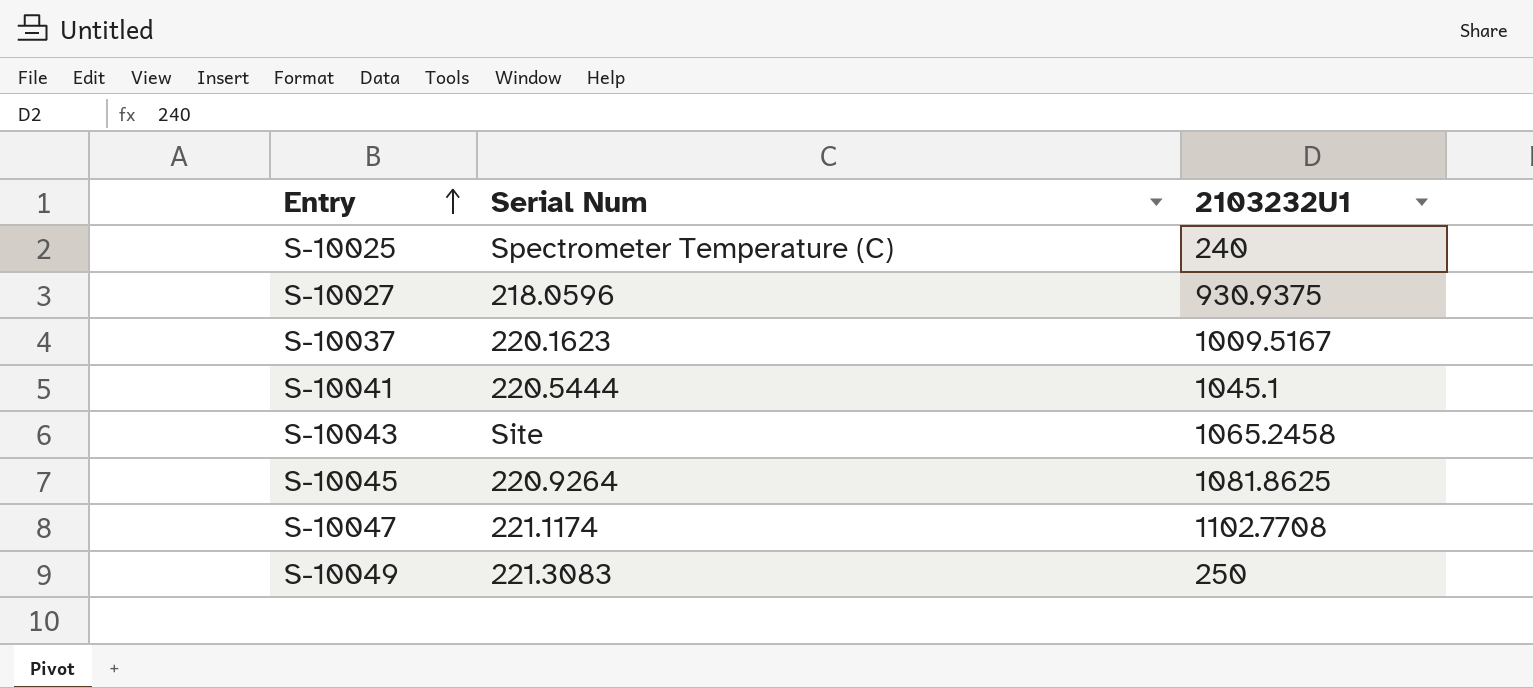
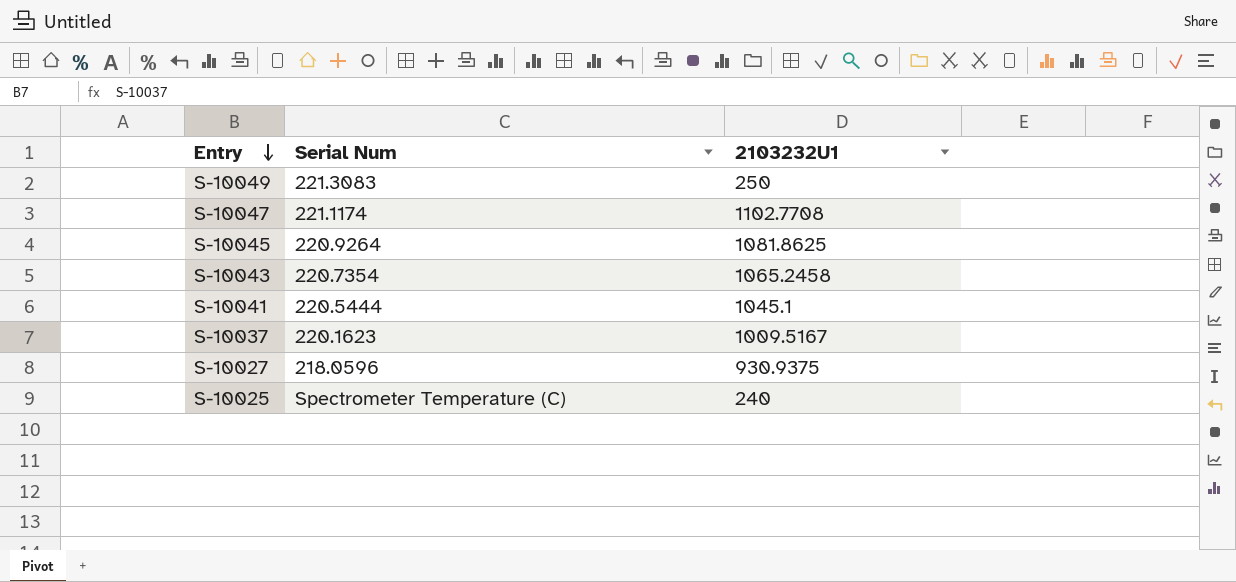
row order: Entry ascending -> Entry descending
S-10043 | Serial Num: Site -> 220.7354

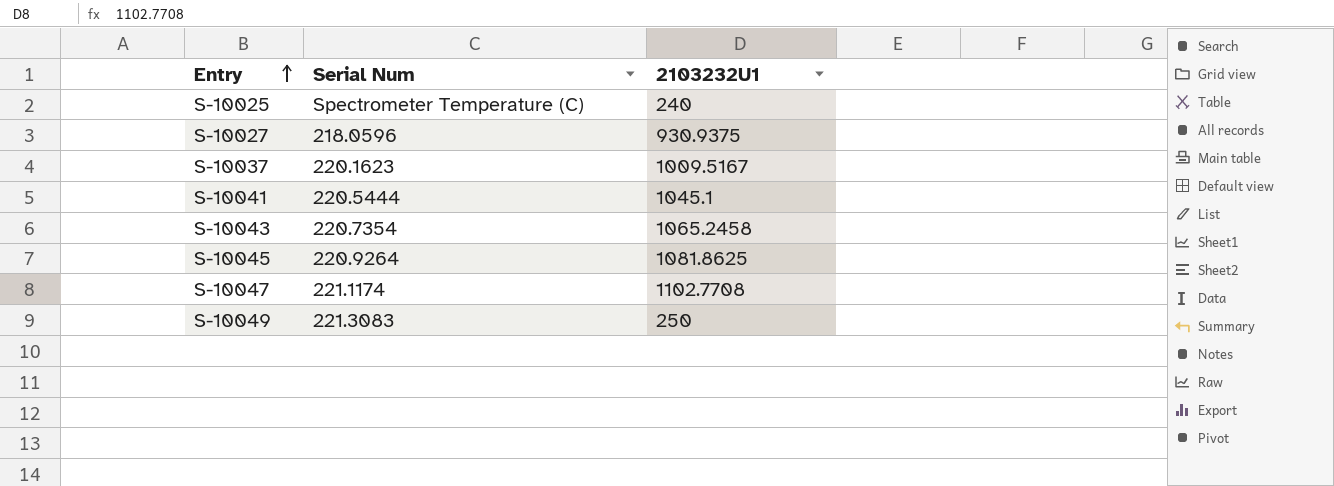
row order: Entry descending -> Entry ascending

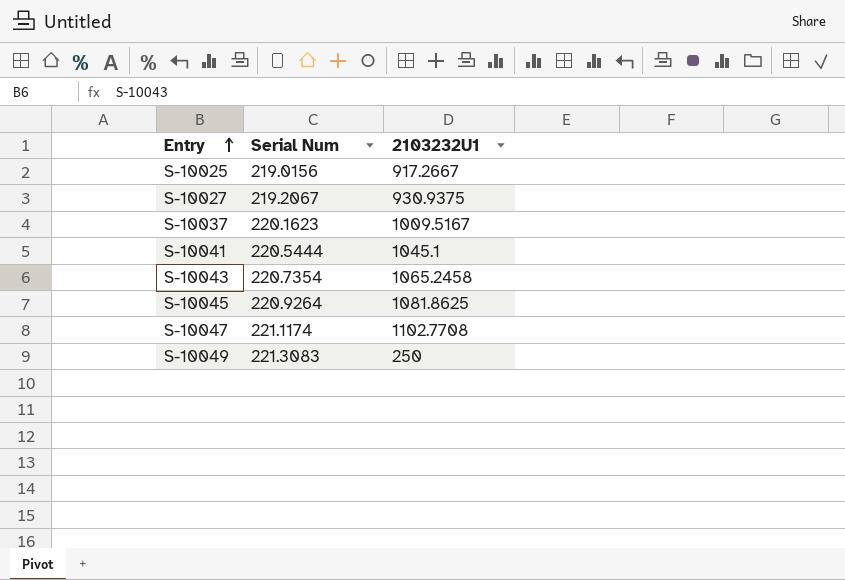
S-10025 | Serial Num: Spectrometer Temperature (C) -> 219.0156
S-10025 | 2103232U1: 240 -> 917.2667
S-10027 | Serial Num: 218.0596 -> 219.2067

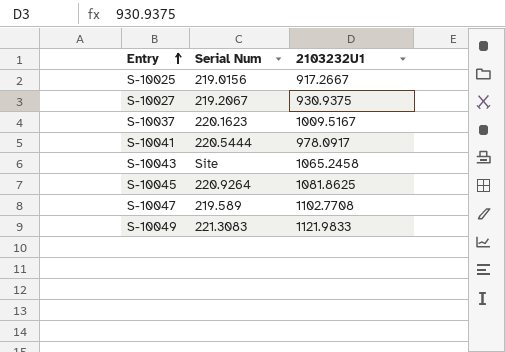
S-10041 | 2103232U1: 1045.1 -> 978.0917
S-10043 | Serial Num: 220.7354 -> Site
S-10047 | Serial Num: 221.1174 -> 219.589
S-10049 | 2103232U1: 250 -> 1121.9833

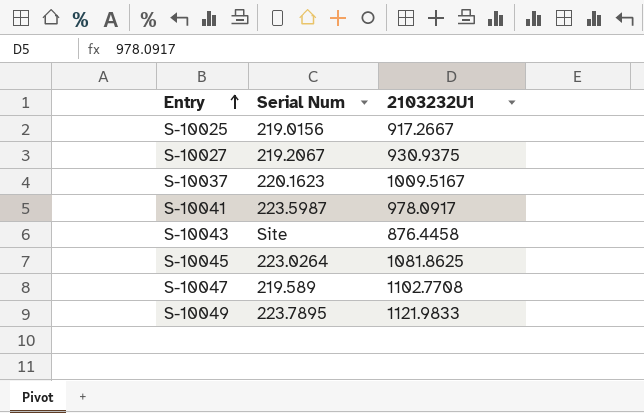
S-10041 | Serial Num: 220.5444 -> 223.5987
S-10043 | 2103232U1: 1065.2458 -> 876.4458
S-10045 | Serial Num: 220.9264 -> 223.0264
S-10049 | Serial Num: 221.3083 -> 223.7895

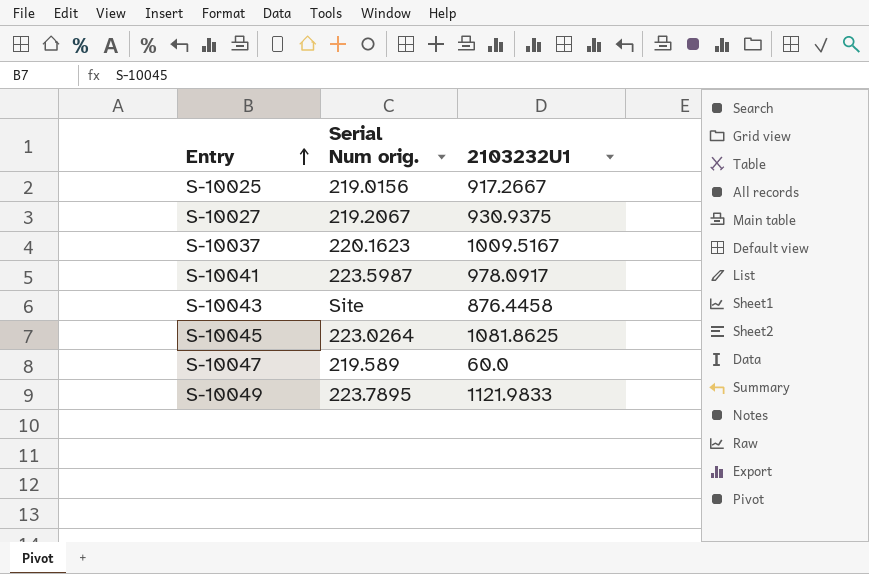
column name: Serial Num -> Serial Num orig.
S-10047 | 2103232U1: 1102.7708 -> 60.0

